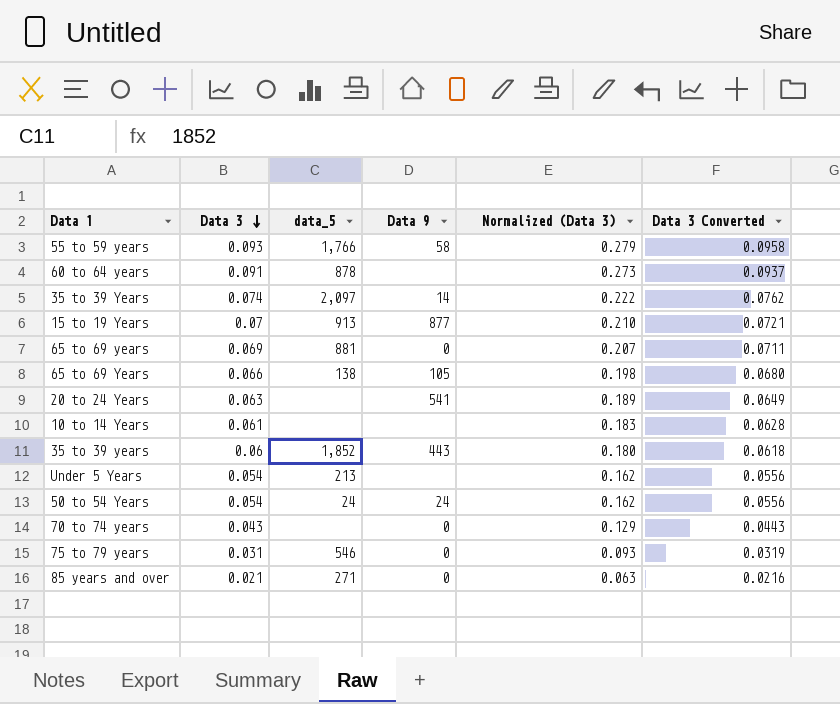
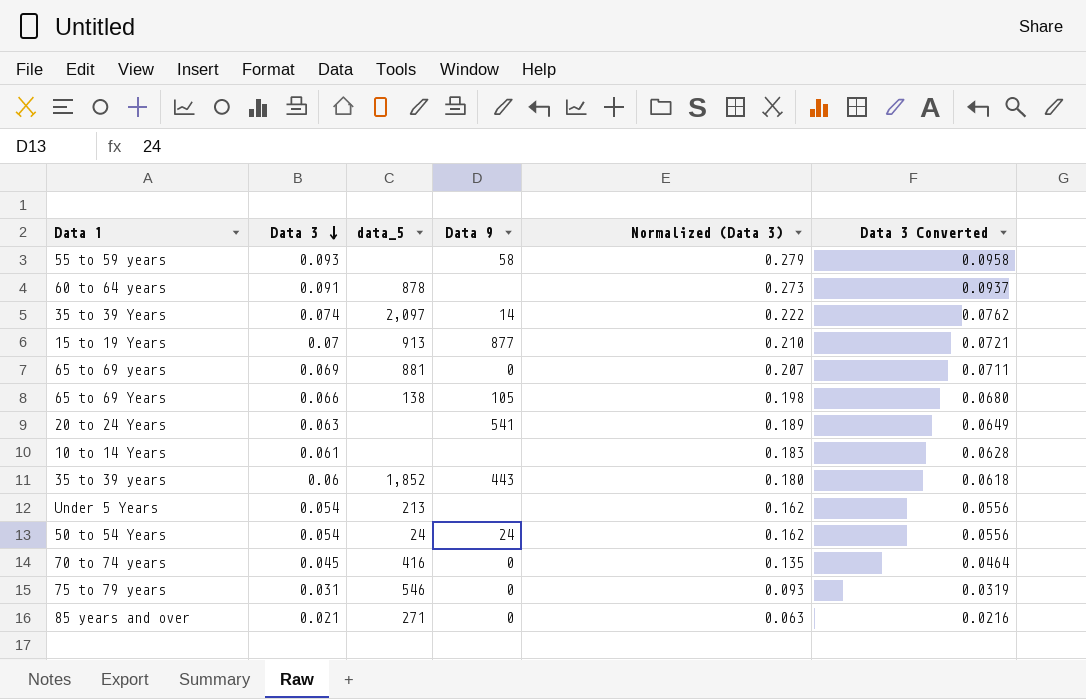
55 to 59 years | data_5: 1,766 -> none
70 to 74 years | Data 3: 0.043 -> 0.045
70 to 74 years | data_5: none -> 416
70 to 74 years | Normalized (Data 3): 0.129 -> 0.135
70 to 74 years | Data 3 Converted: 0.0443 -> 0.0464

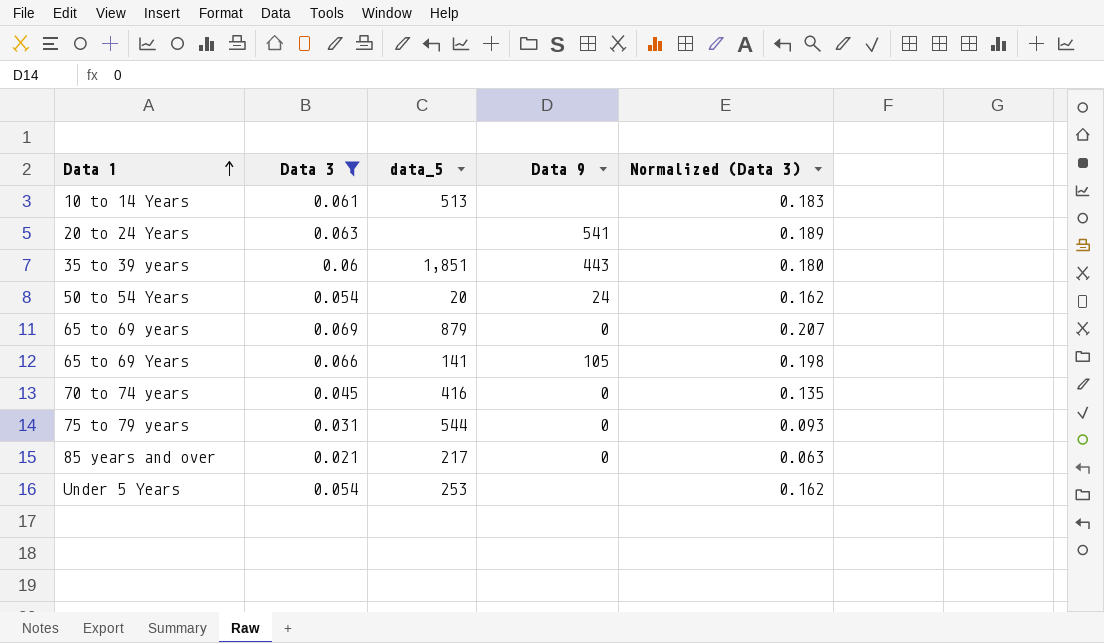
filter: none -> Data 3 <= 0.069
row order: Data 3 descending -> Data 1 ascending
column Data 3 Converted | formula: [Data 3] * 1.03 -> none
10 to 14 Years | data_5: none -> 513
35 to 39 years | data_5: 1,852 -> 1,851
50 to 54 Years | data_5: 24 -> 20
65 to 69 years | data_5: 881 -> 879
65 to 69 Years | data_5: 138 -> 141
75 to 79 years | data_5: 546 -> 544
85 years and over | data_5: 271 -> 217
Under 5 Years | data_5: 213 -> 253

